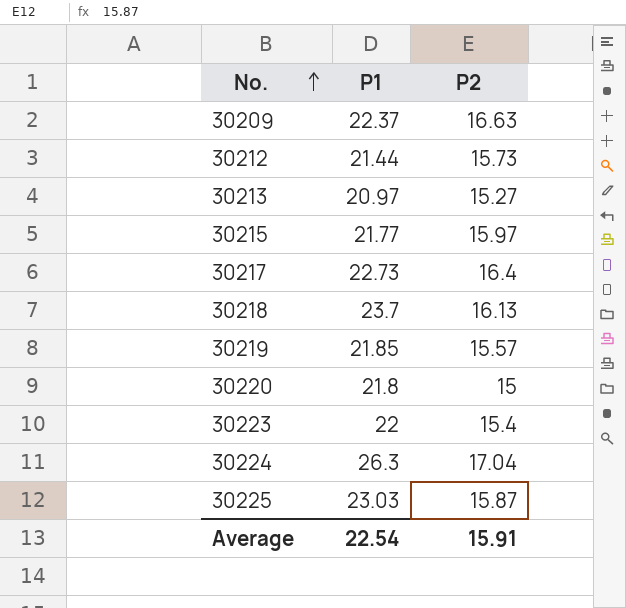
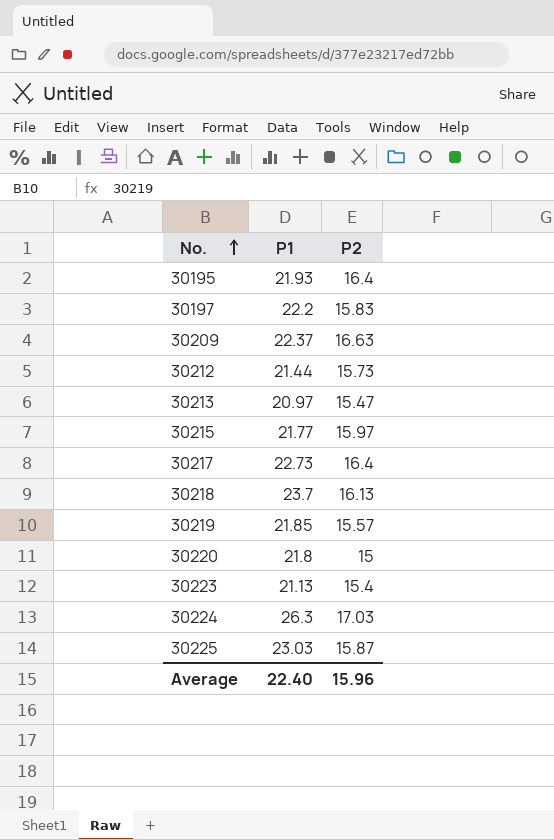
row 30195: none -> 21.93 | 16.4
row 30197: none -> 22.2 | 15.83
30213 | P2: 15.27 -> 15.47
30223 | P1: 22 -> 21.13
30224 | P2: 17.04 -> 17.03
Average | P1: 22.54 -> 22.40
Average | P2: 15.91 -> 15.96

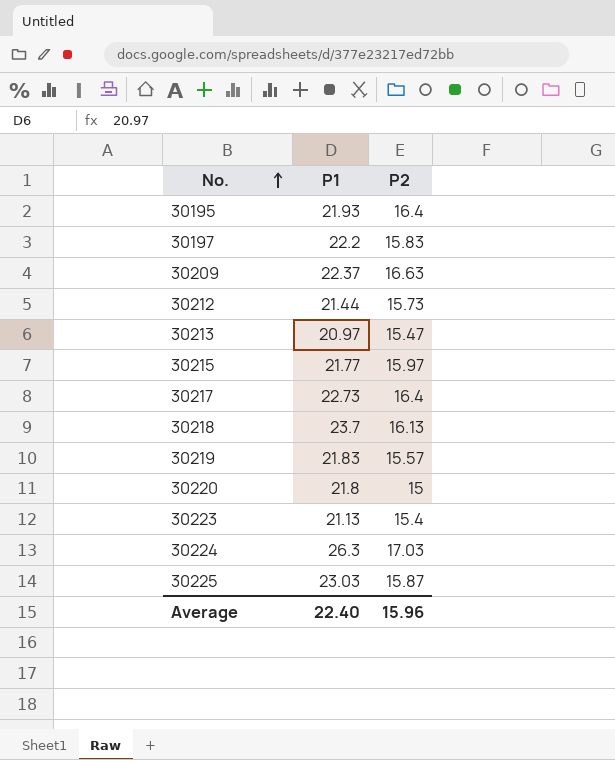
30219 | P1: 21.85 -> 21.83

